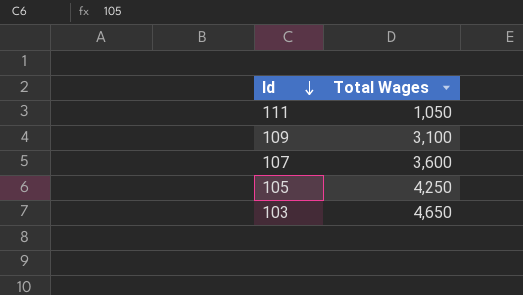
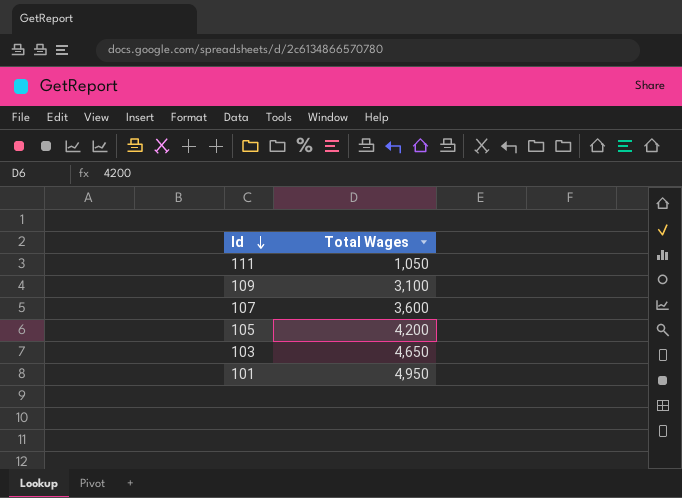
105 | Total Wages: 4,250 -> 4,200
row 101: none -> 4,950

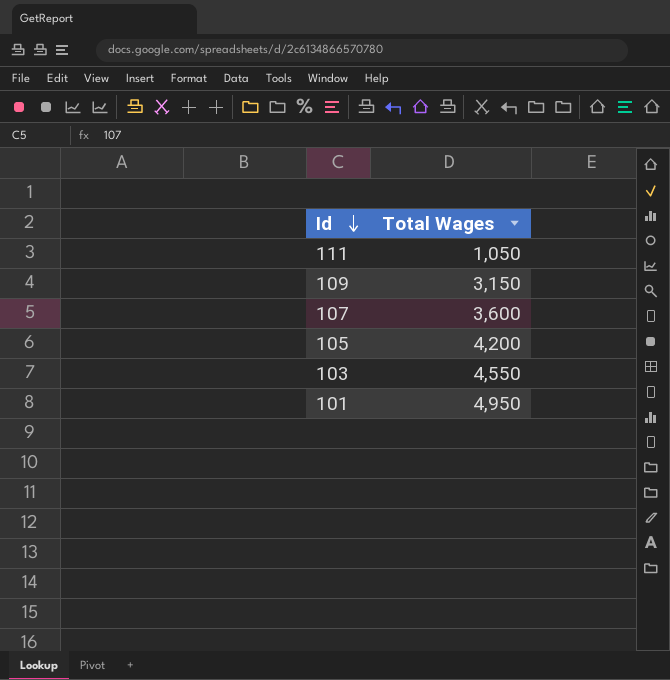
109 | Total Wages: 3,100 -> 3,150
103 | Total Wages: 4,650 -> 4,550

